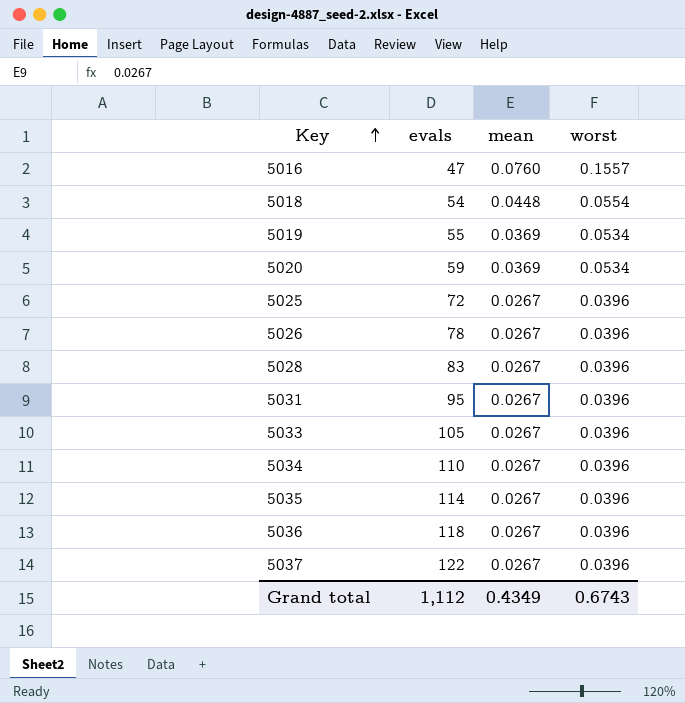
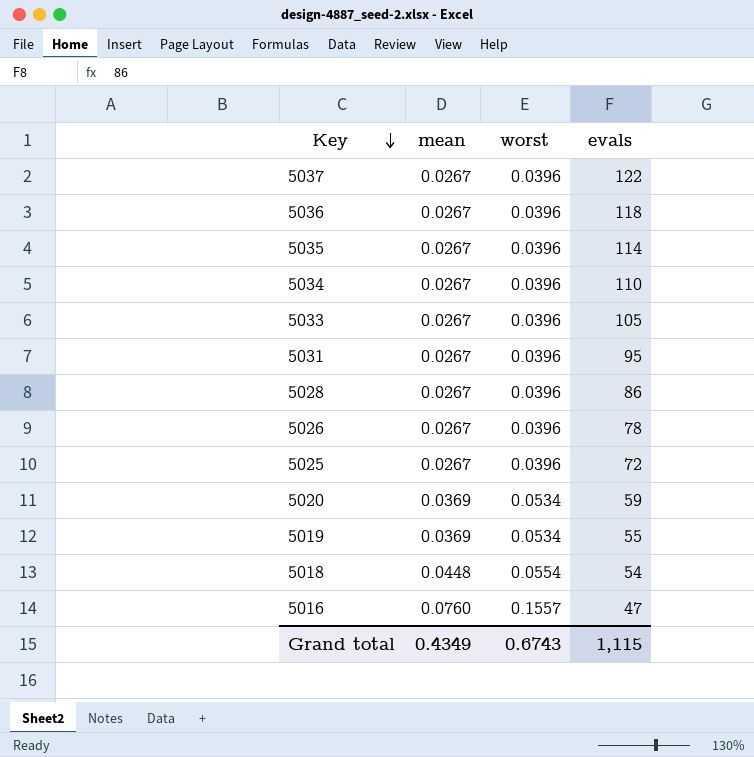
row order: Key ascending -> Key descending
column evals | position: 2 -> 4
5028 | evals: 83 -> 86
Grand total | evals: 1,112 -> 1,115

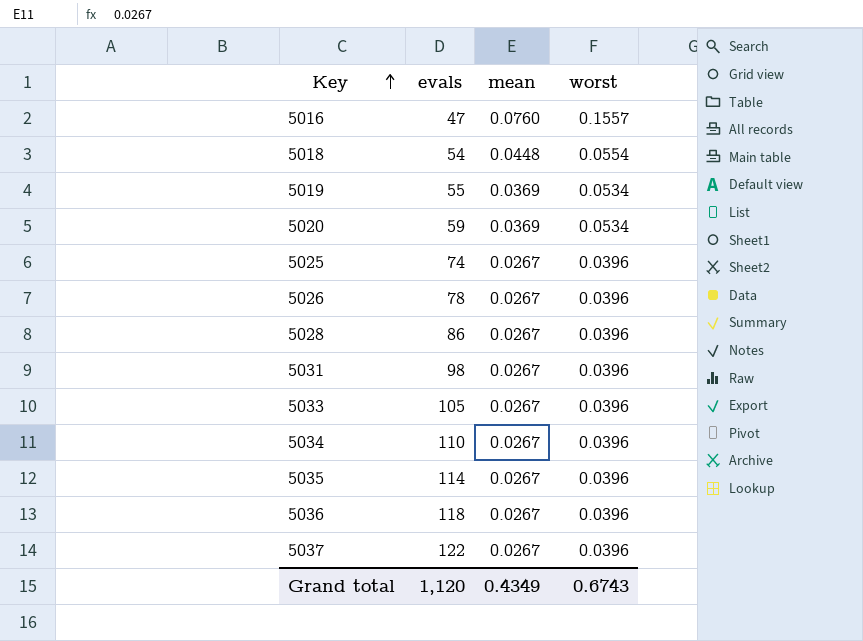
row order: Key descending -> Key ascending
column evals | position: 4 -> 2
5025 | evals: 72 -> 74
5031 | evals: 95 -> 98
Grand total | evals: 1,115 -> 1,120

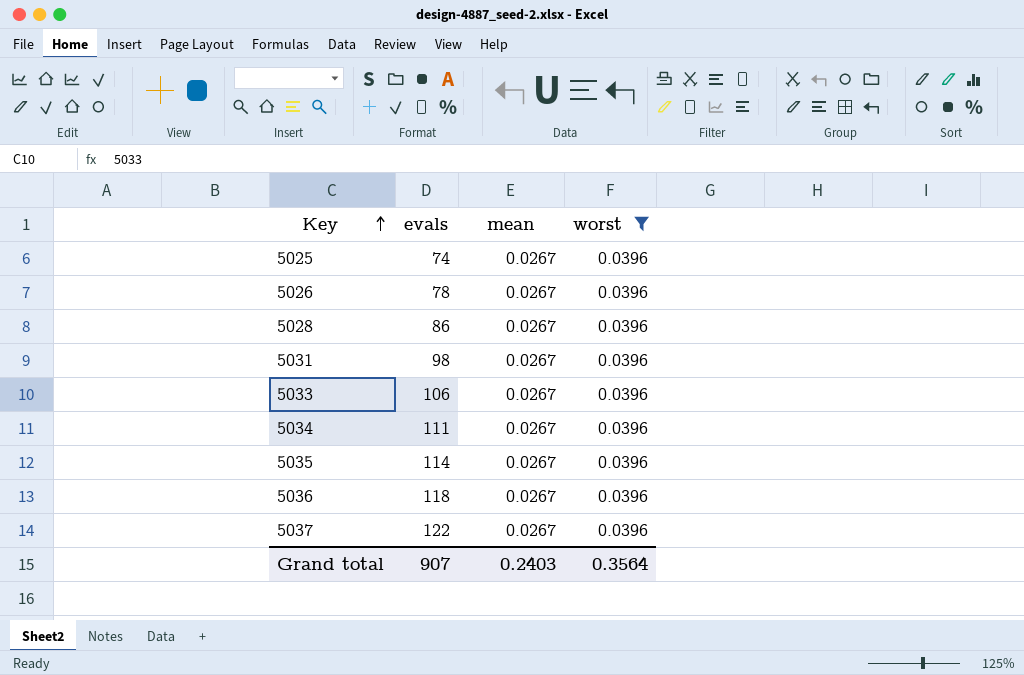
filter: none -> worst = 0.0396
5033 | evals: 105 -> 106
5034 | evals: 110 -> 111
Grand total | evals: 1,120 -> 907
Grand total | mean: 0.4349 -> 0.2403
Grand total | worst: 0.6743 -> 0.3564

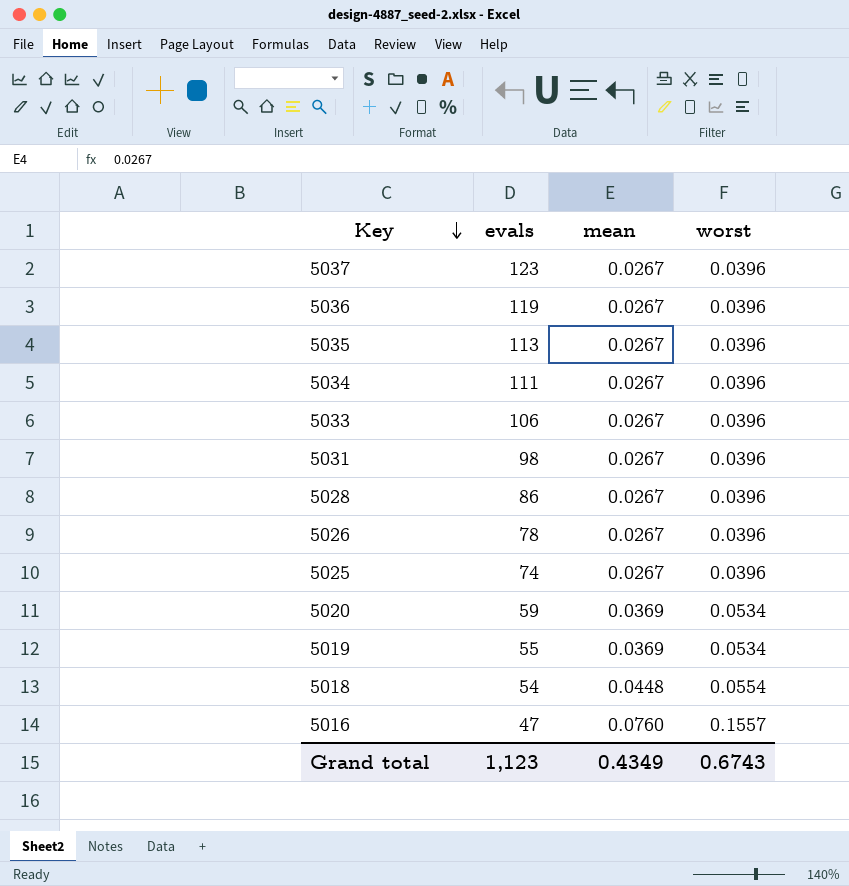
filter: worst = 0.0396 -> none
row order: Key ascending -> Key descending
5037 | evals: 122 -> 123
5036 | evals: 118 -> 119
5035 | evals: 114 -> 113
Grand total | evals: 907 -> 1,123
Grand total | mean: 0.2403 -> 0.4349
Grand total | worst: 0.3564 -> 0.6743

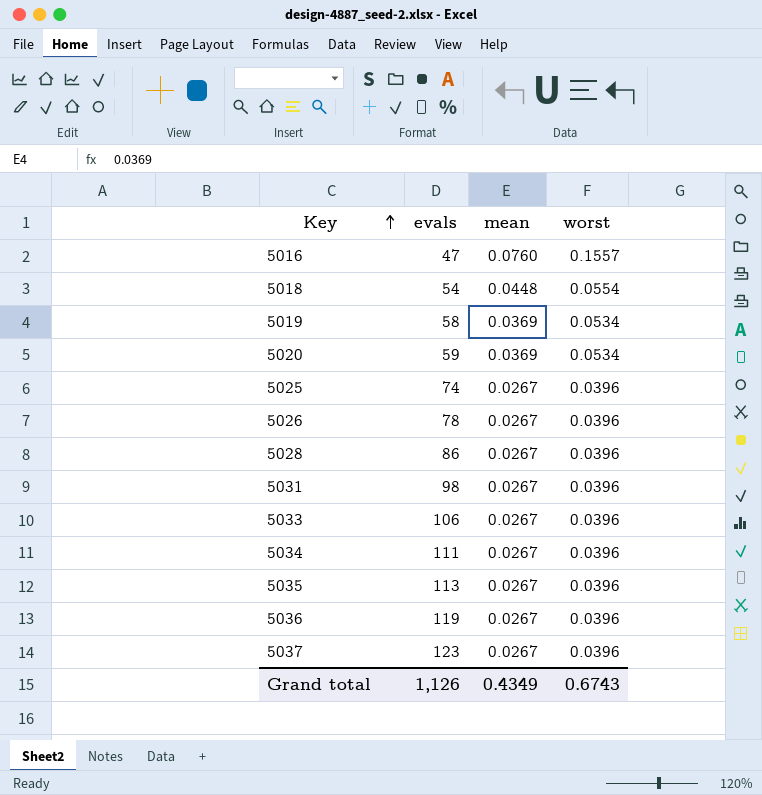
row order: Key descending -> Key ascending
5019 | evals: 55 -> 58
Grand total | evals: 1,123 -> 1,126

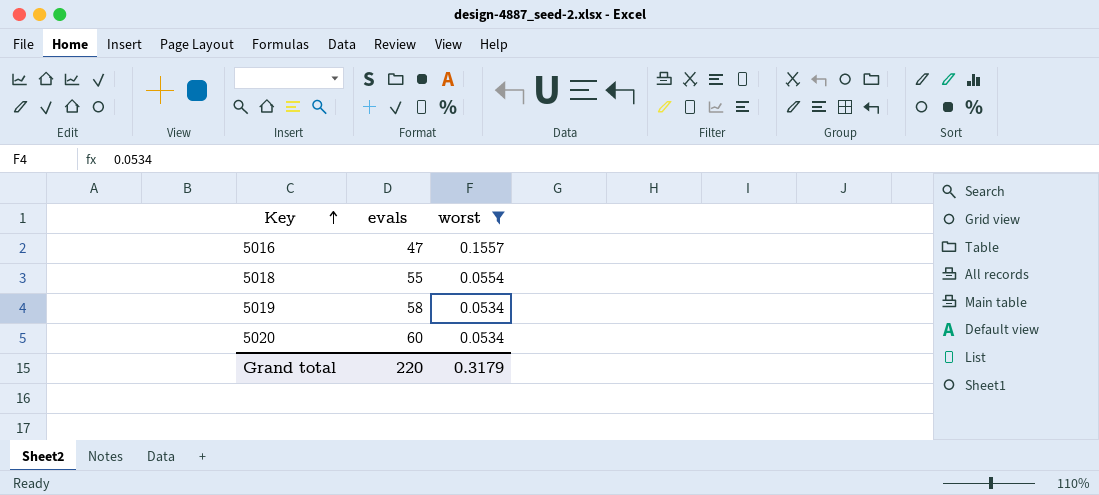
filter: none -> worst != 0.0396
column mean | position: 3 -> none
5018 | evals: 54 -> 55
5020 | evals: 59 -> 60
Grand total | evals: 1,126 -> 220
Grand total | worst: 0.6743 -> 0.3179

